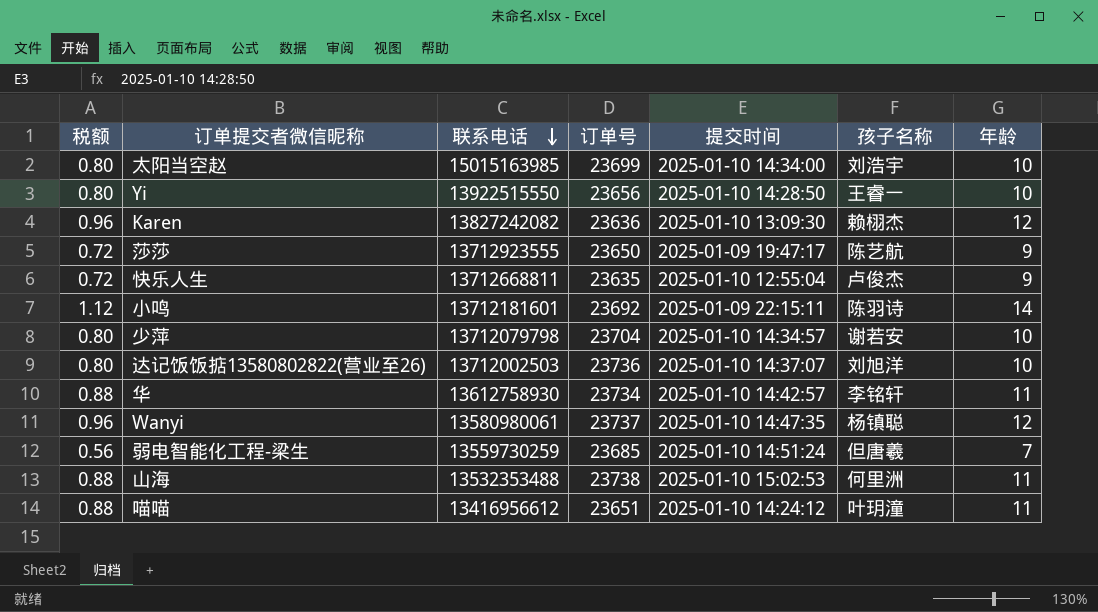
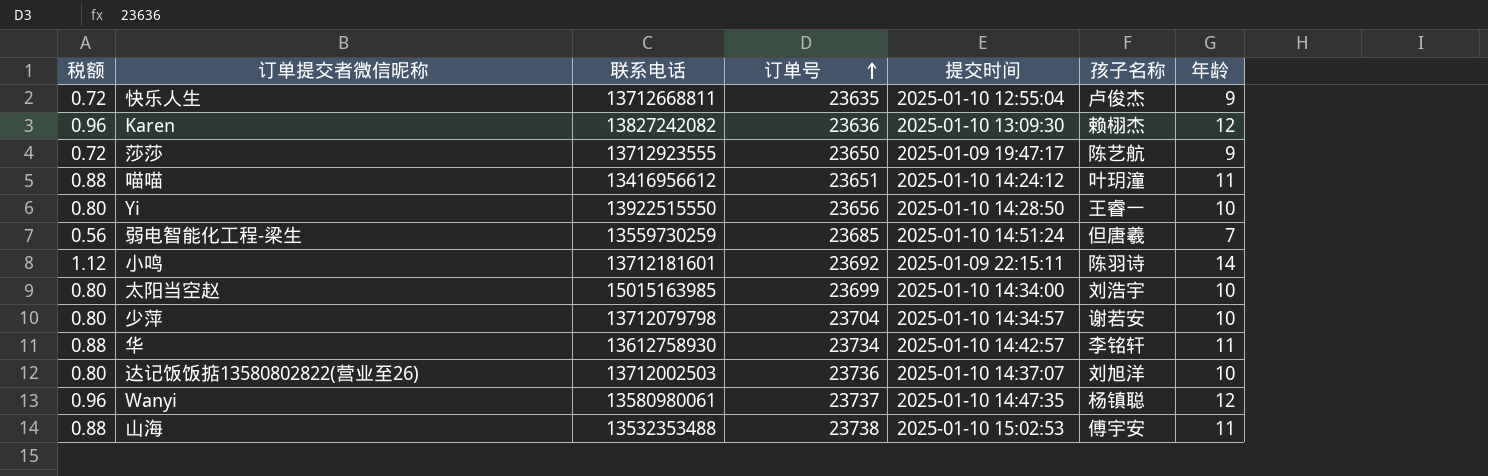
row order: 联系电话 descending -> 订单号 ascending
山海 | 孩子名称: 何里洲 -> 傅宇安

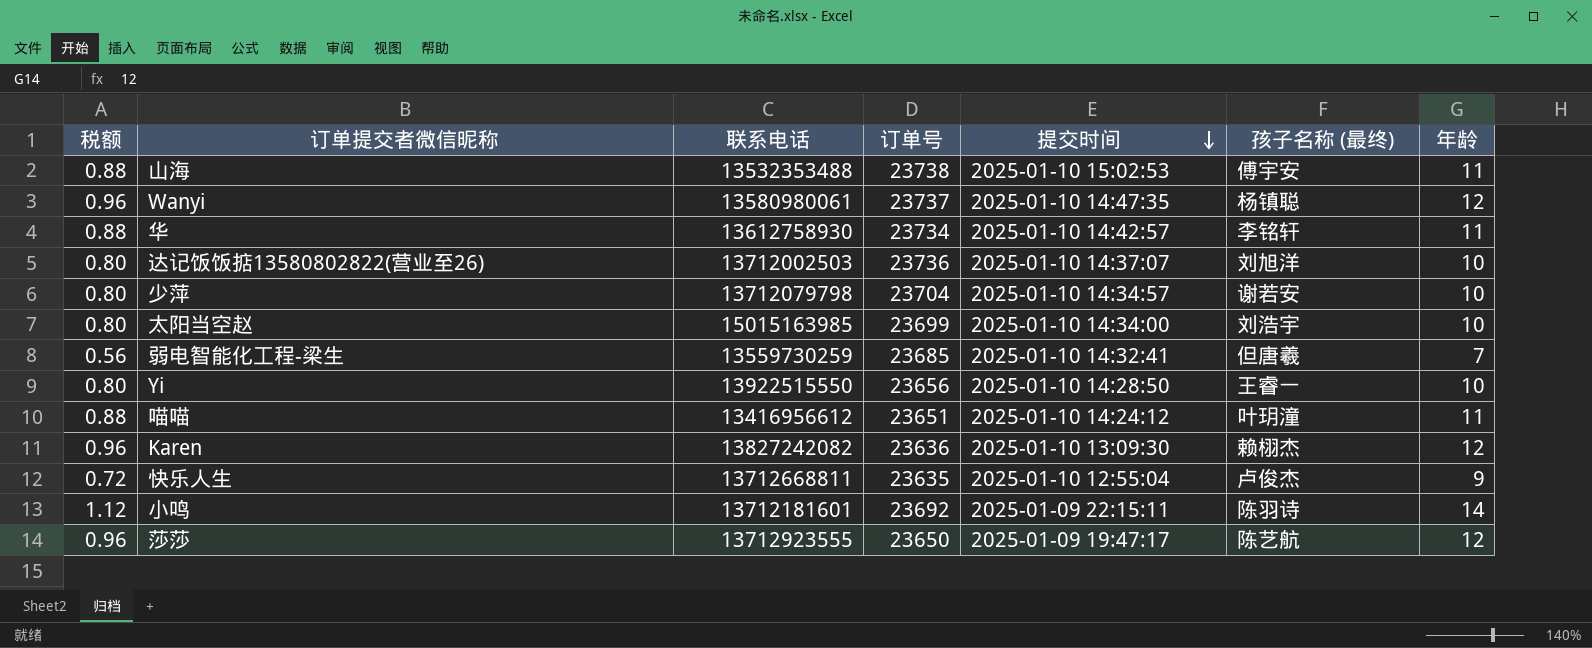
row order: 订单号 ascending -> 提交时间 descending
column name: 孩子名称 -> 孩子名称 (最终)
弱电智能化工程-梁生 | 提交时间: 2025-01-10 14:51:24 -> 2025-01-10 14:32:41
莎莎 | 税额: 0.72 -> 0.96
莎莎 | 年龄: 9 -> 12

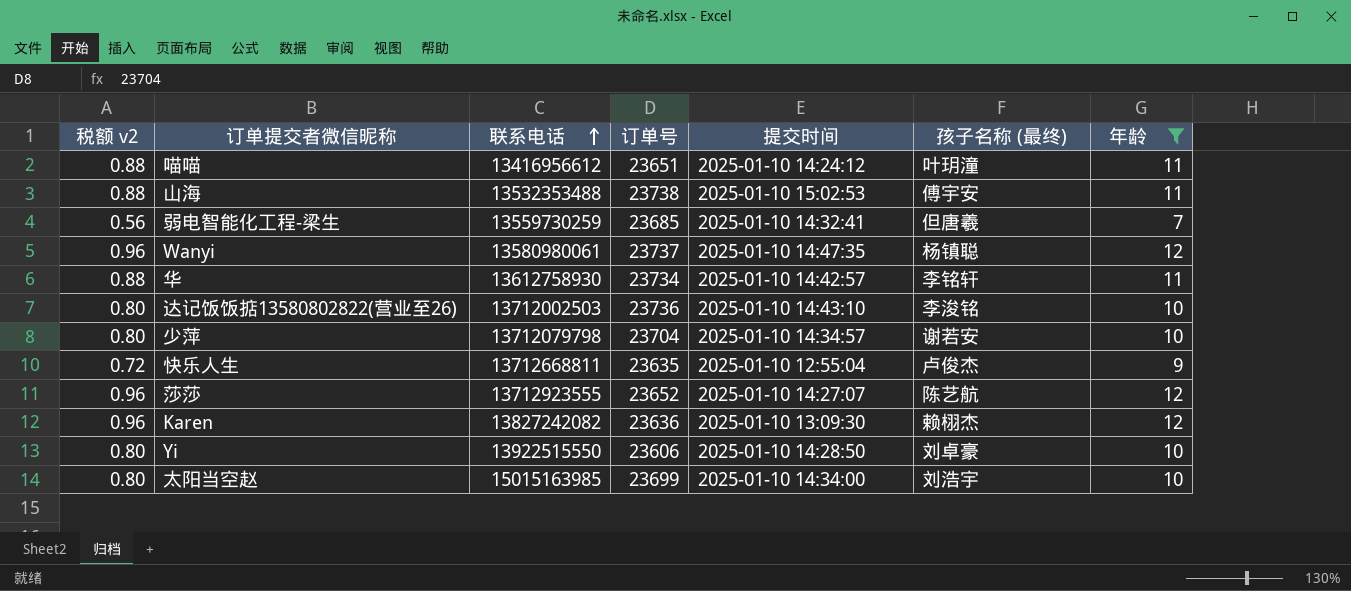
filter: none -> 年龄 != 14
row order: 提交时间 descending -> 联系电话 ascending
column name: 税额 -> 税额 v2
达记饭饭掂13580802822(营业至26) | 提交时间: 2025-01-10 14:37:07 -> 2025-01-10 14:43:10
达记饭饭掂13580802822(营业至26) | 孩子名称 (最终): 刘旭洋 -> 李浚铭
莎莎 | 订单号: 23650 -> 23652
莎莎 | 提交时间: 2025-01-09 19:47:17 -> 2025-01-10 14:27:07
Yi | 订单号: 23656 -> 23606
Yi | 孩子名称 (最终): 王睿一 -> 刘卓豪

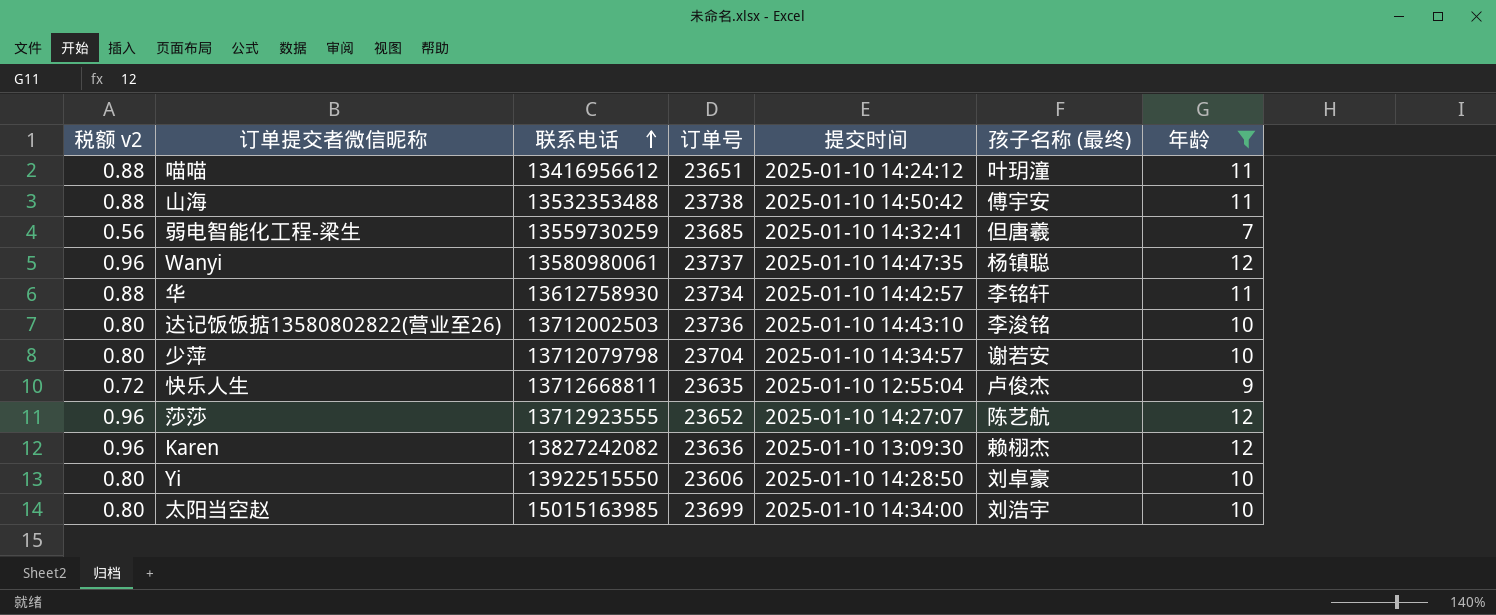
山海 | 提交时间: 2025-01-10 15:02:53 -> 2025-01-10 14:50:42

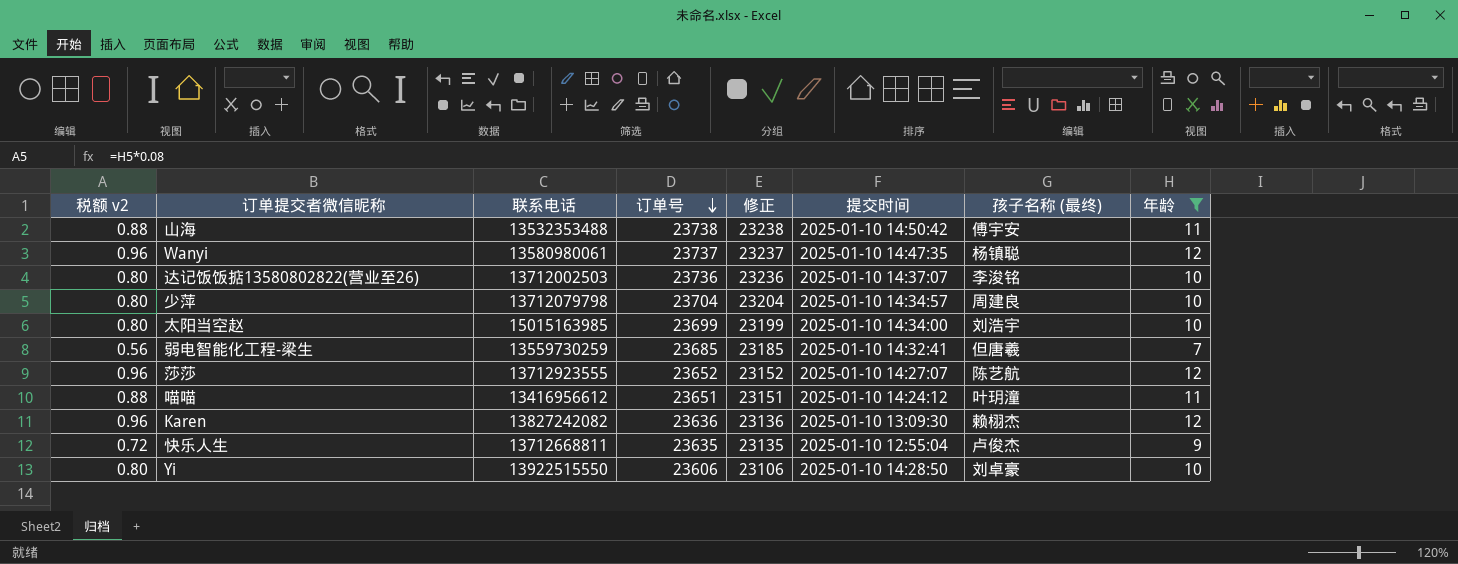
row order: 联系电话 ascending -> 订单号 descending
column 修正 | formula: none -> [订单号] - 500
row 华: 0.88 | 13612758930 | 23734 | 2025-01-10 14:42:57 | 李铭轩 | 11 -> none
达记饭饭掂13580802822(营业至26) | 提交时间: 2025-01-10 14:43:10 -> 2025-01-10 14:37:07
少萍 | 孩子名称 (最终): 谢若安 -> 周建良

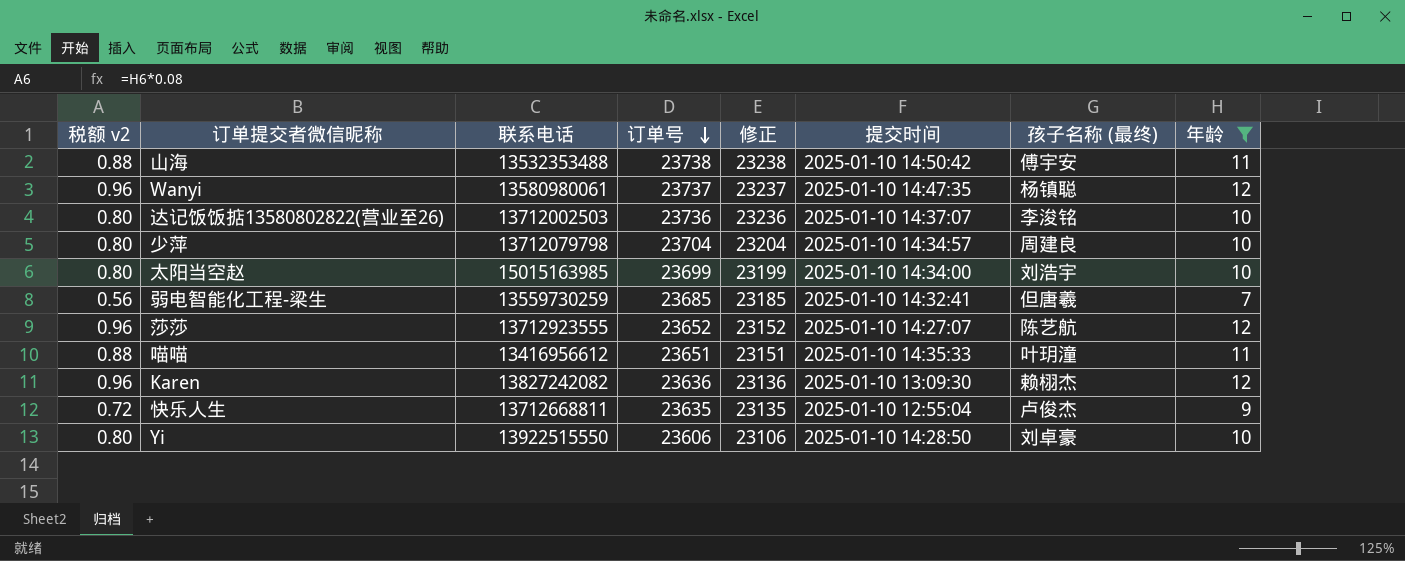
喵喵 | 提交时间: 2025-01-10 14:24:12 -> 2025-01-10 14:35:33

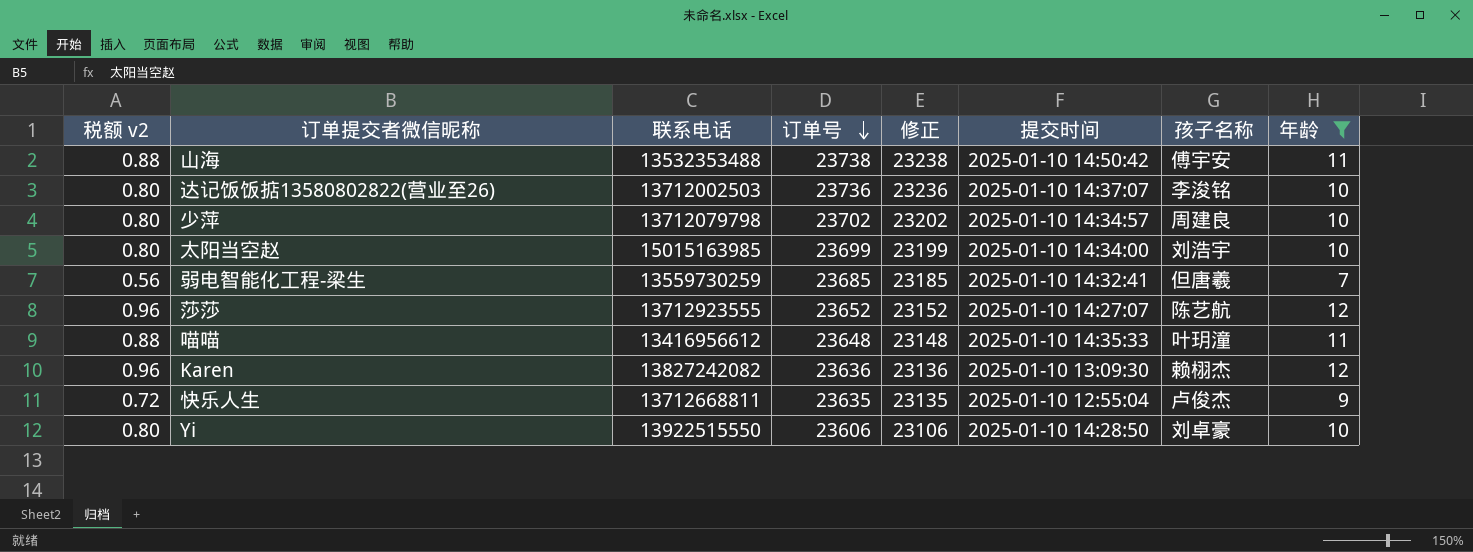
column name: 孩子名称 (最终) -> 孩子名称
row Wanyi: 0.96 | 13580980061 | 23737 | 23237 | 2025-01-10 14:47:35 | 杨镇聪 | 12 -> none
少萍 | 订单号: 23704 -> 23702
少萍 | 修正: 23204 -> 23202
喵喵 | 订单号: 23651 -> 23648
喵喵 | 修正: 23151 -> 23148

